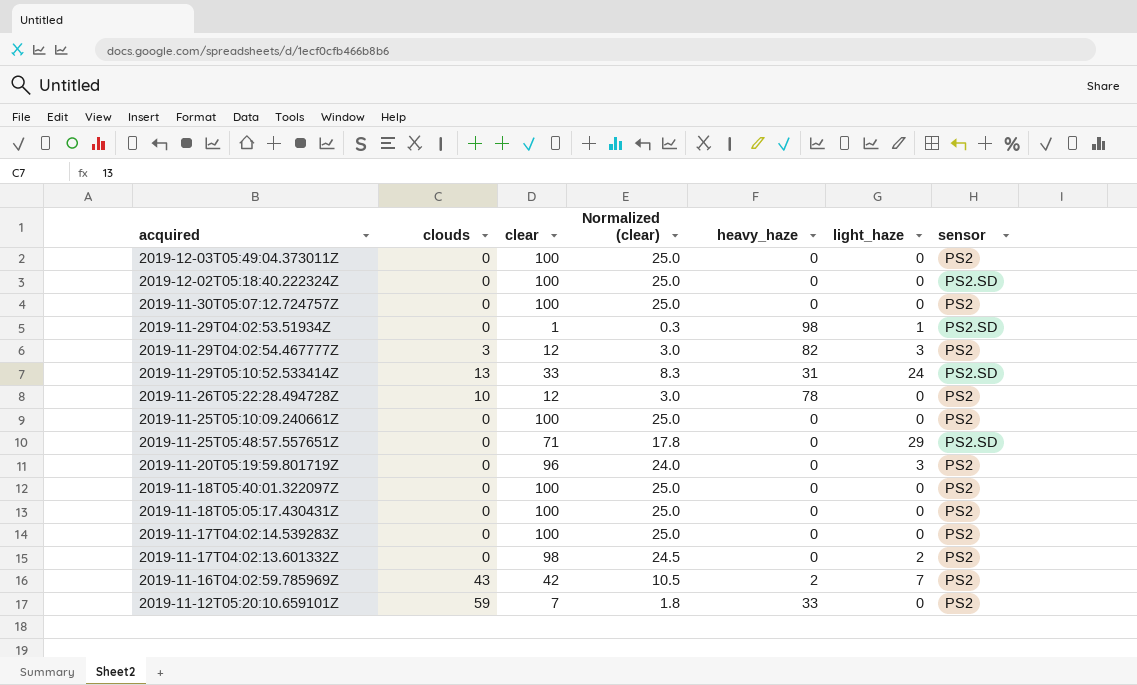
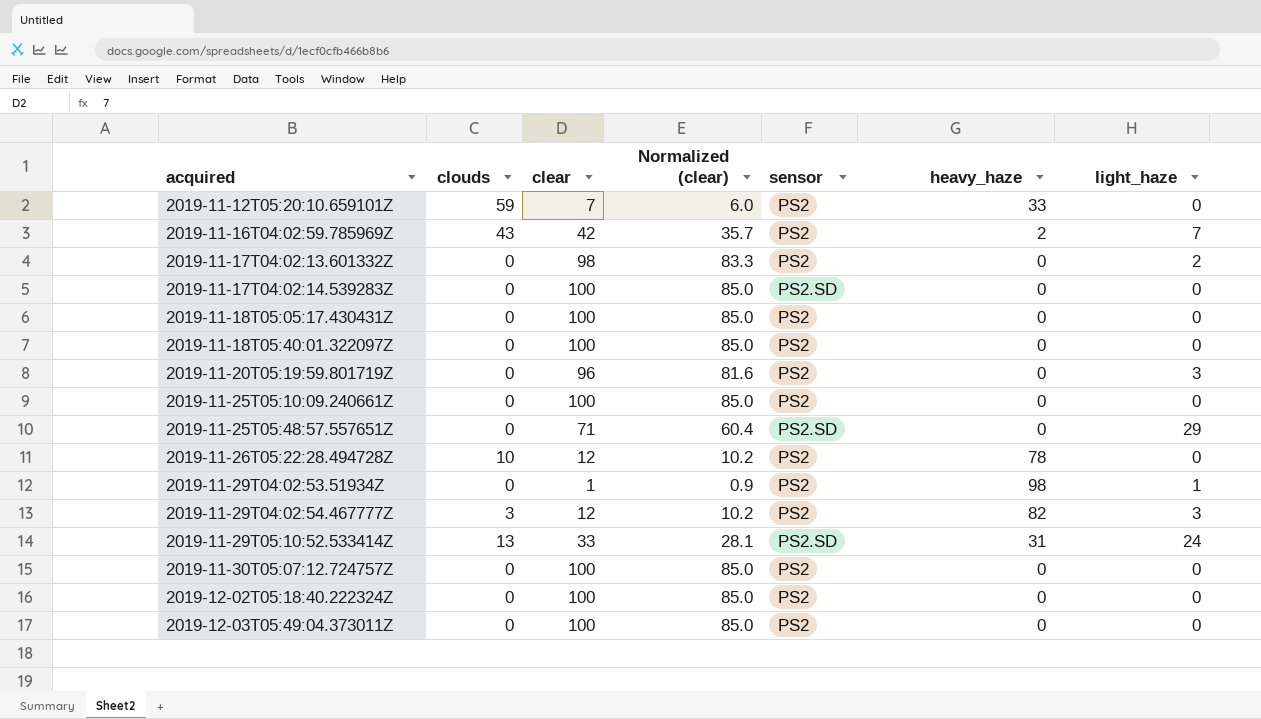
row order: none -> acquired ascending
column Normalized (clear) | formula: [clear] * 0.25 -> [clear] * 0.85
column sensor | position: 7 -> 5
2019-11-17T04:02:14.539283Z | sensor: PS2 -> PS2.SD
2019-11-29T04:02:53.51934Z | sensor: PS2.SD -> PS2
2019-12-02T05:18:40.222324Z | sensor: PS2.SD -> PS2

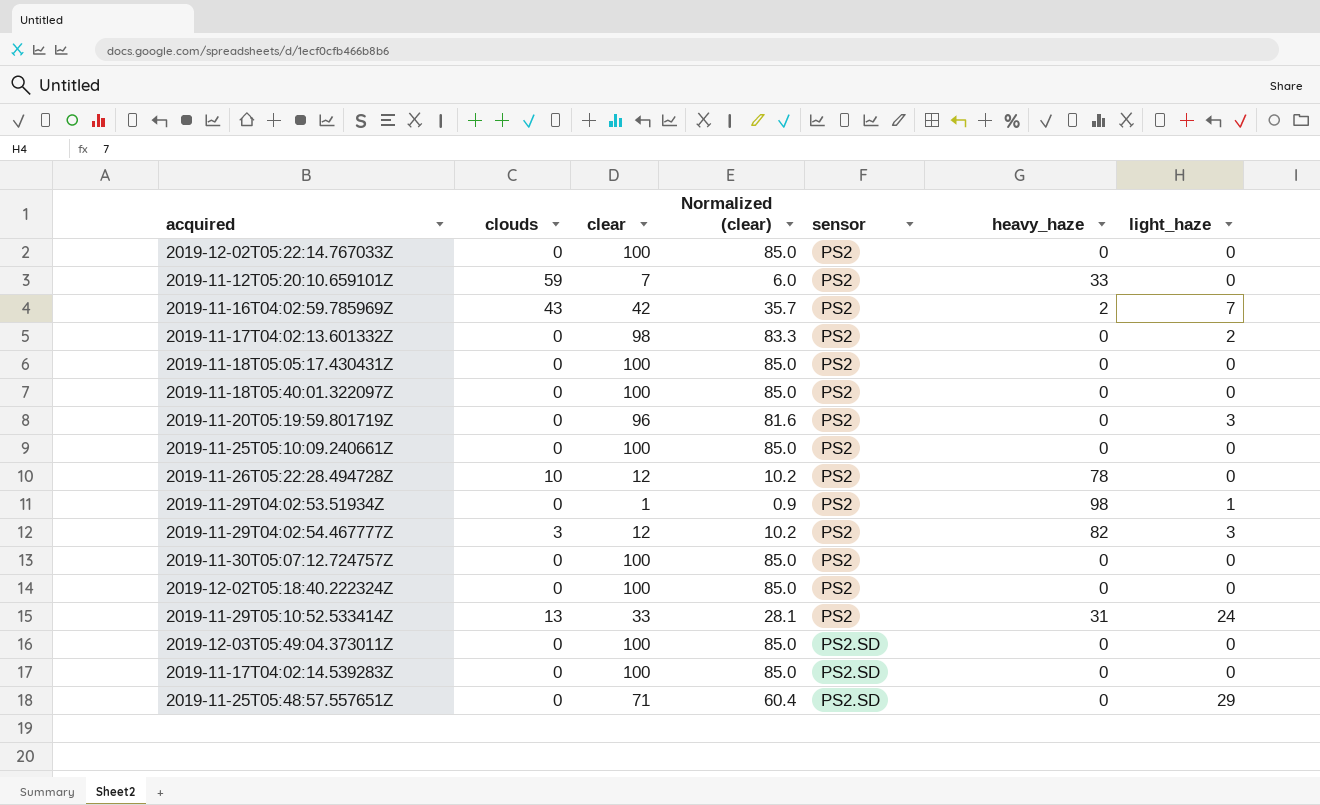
row order: acquired ascending -> sensor ascending
row 2019-12-02T05:22:14.767033Z: none -> 0 | 100 | 85.0 | PS2 | 0 | 0
2019-11-29T05:10:52.533414Z | sensor: PS2.SD -> PS2
2019-12-03T05:49:04.373011Z | sensor: PS2 -> PS2.SD

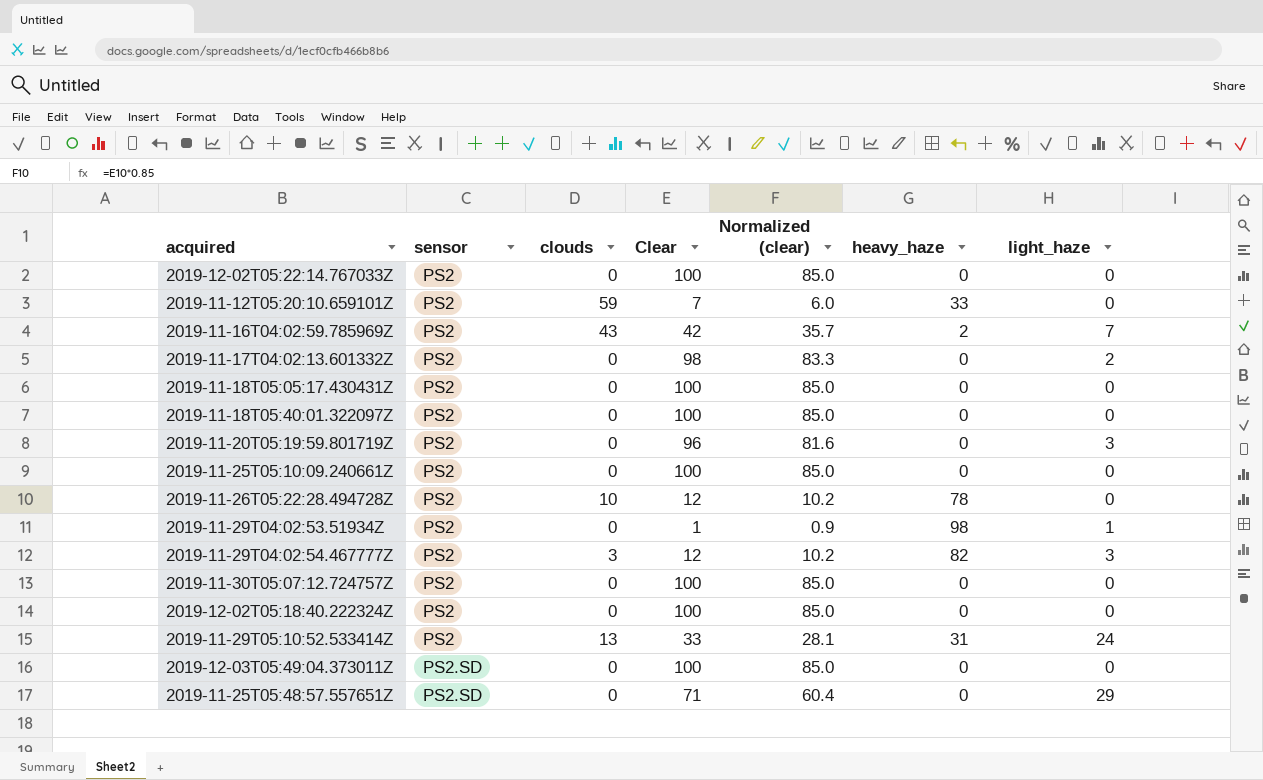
column sensor | position: 5 -> 2
column name: clear -> Clear
row 2019-11-17T04:02:14.539283Z: 0 | 100 | 85.0 | PS2.SD | 0 | 0 -> none

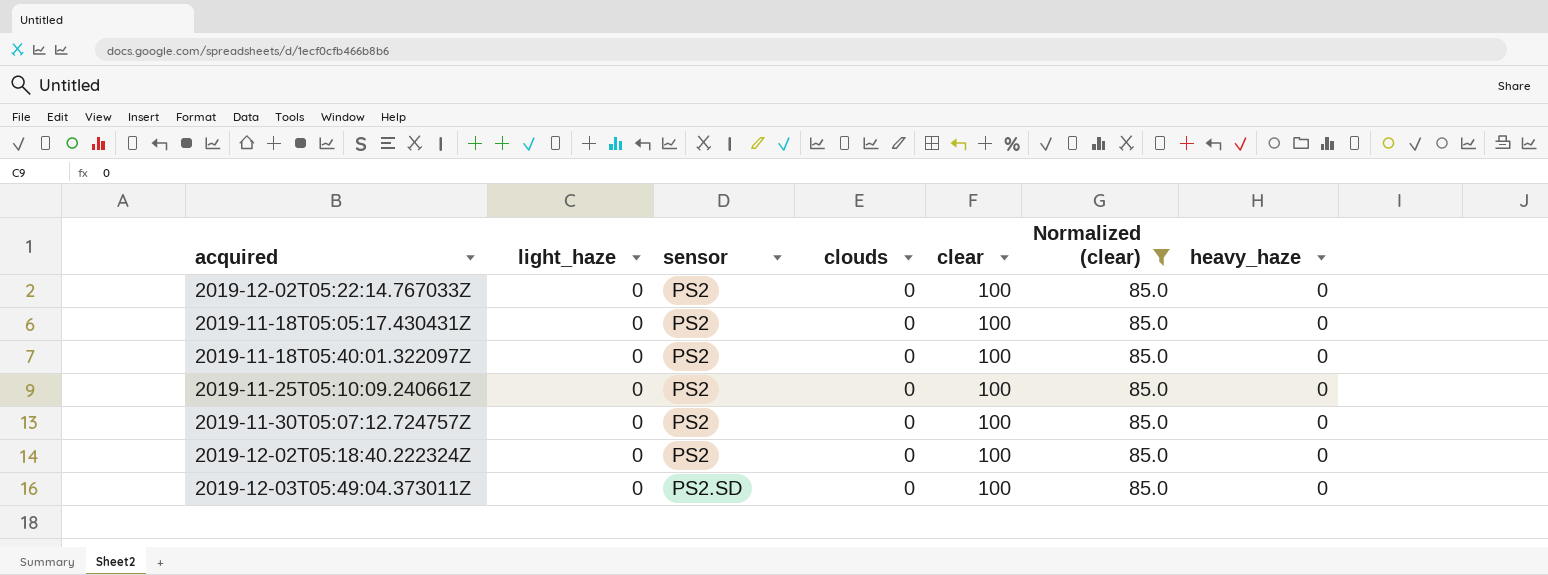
filter: none -> Normalized (clear) = 85.0
column light_haze | position: 7 -> 2
column name: Clear -> clear

